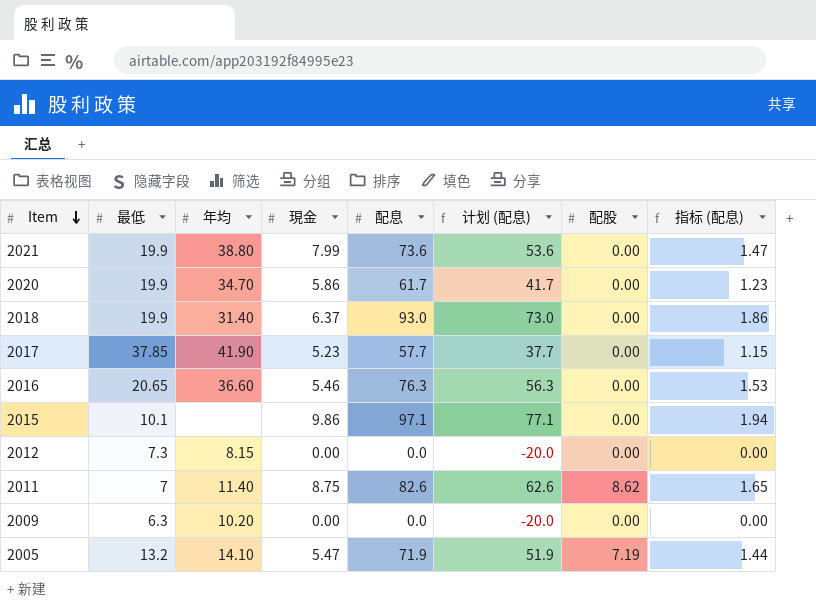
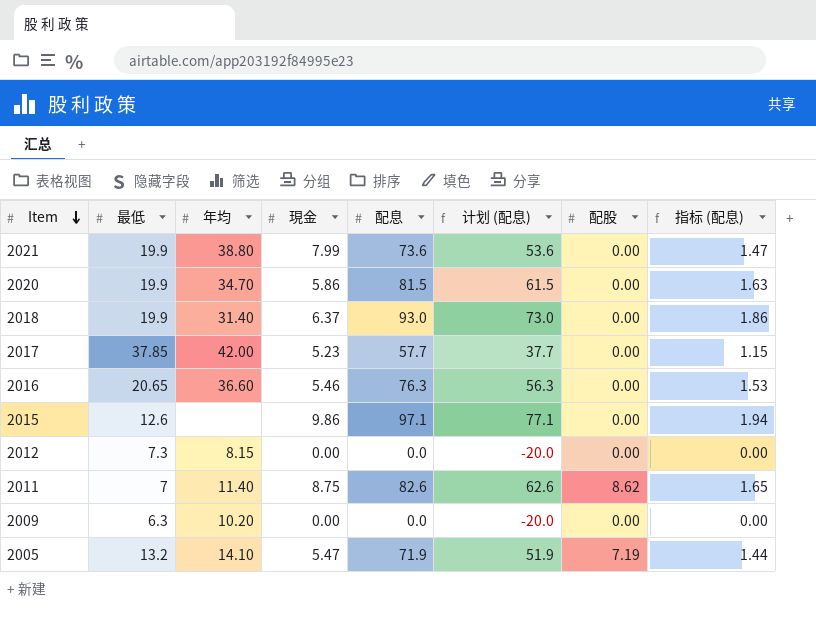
2020 | 配息: 61.7 -> 81.5
2020 | 计划 (配息): 41.7 -> 61.5
2020 | 指标 (配息): 1.23 -> 1.63
2017 | 年均: 41.90 -> 42.00
2015 | 最低: 10.1 -> 12.6

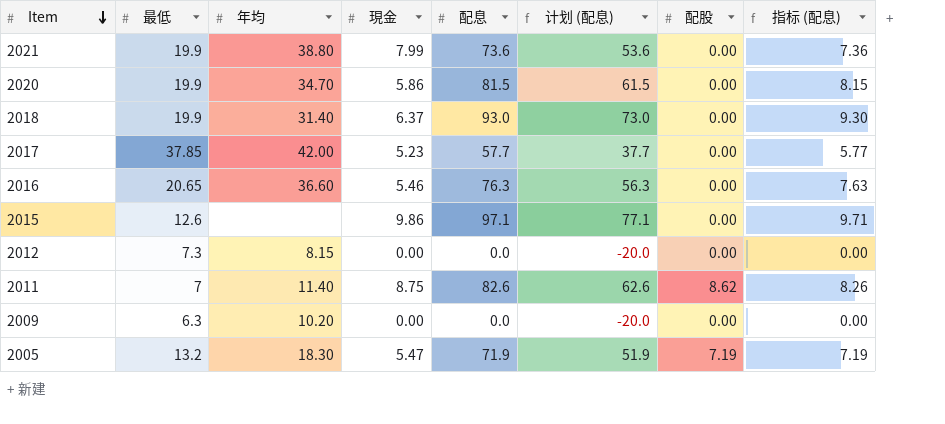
column 指标 (配息) | formula: [配息] * 0.02 -> [配息] * 0.1
2005 | 年均: 14.10 -> 18.30

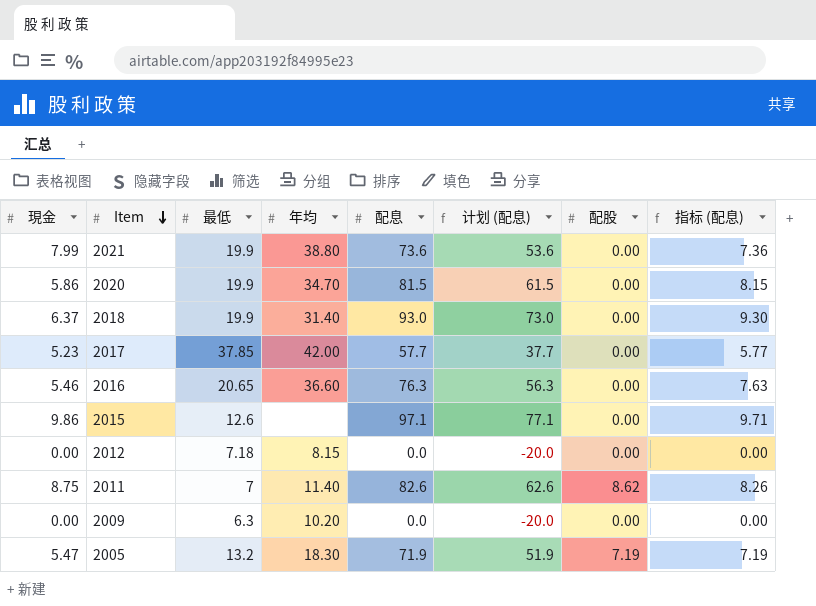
column 現金 | position: 4 -> 1
2012 | 最低: 7.3 -> 7.18

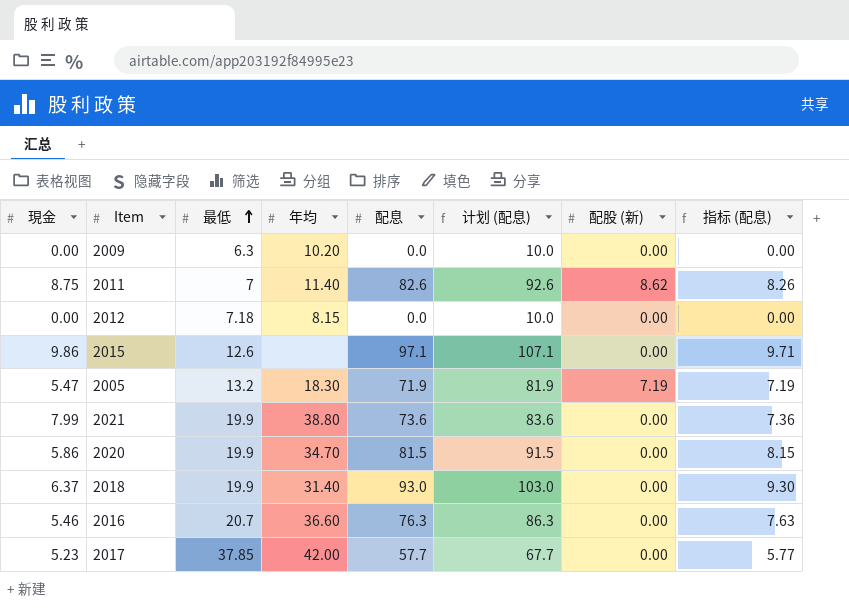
row order: Item descending -> 最低 ascending
column 计划 (配息) | formula: [配息] - 20 -> [配息] + 10
column name: 配股 -> 配股 (新)
2016 | 最低: 20.65 -> 20.7

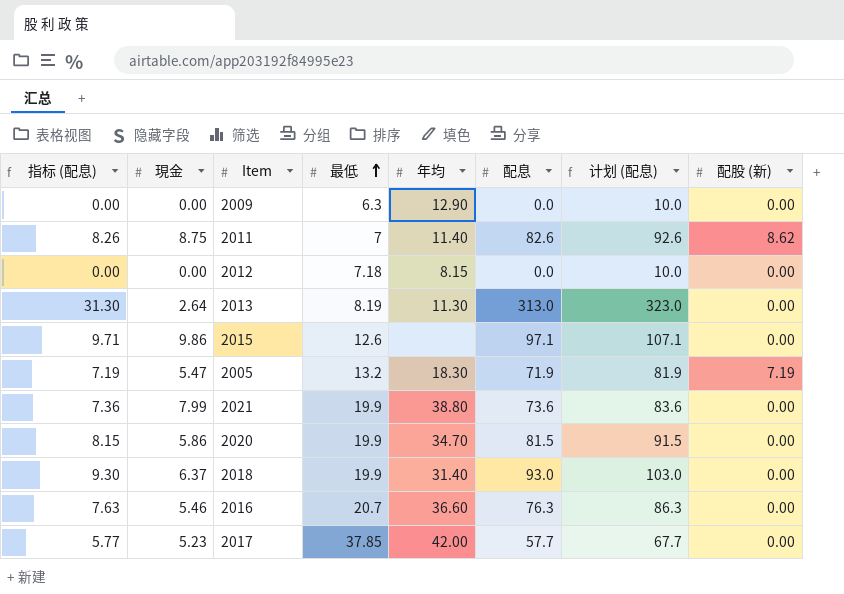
column 指标 (配息) | position: 8 -> 1
2009 | 年均: 10.20 -> 12.90
row 2013: none -> 31.30 | 2.64 | 8.19 | 11.30 | 313.0 | 323.0 | 0.00

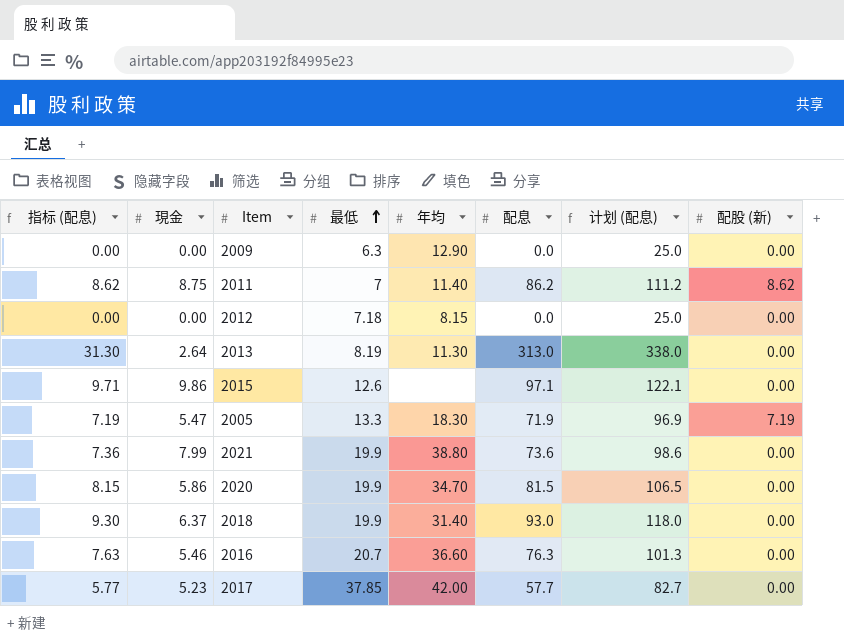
column 计划 (配息) | formula: [配息] + 10 -> [配息] + 25
2011 | 指标 (配息): 8.26 -> 8.62
2011 | 配息: 82.6 -> 86.2
2005 | 最低: 13.2 -> 13.3

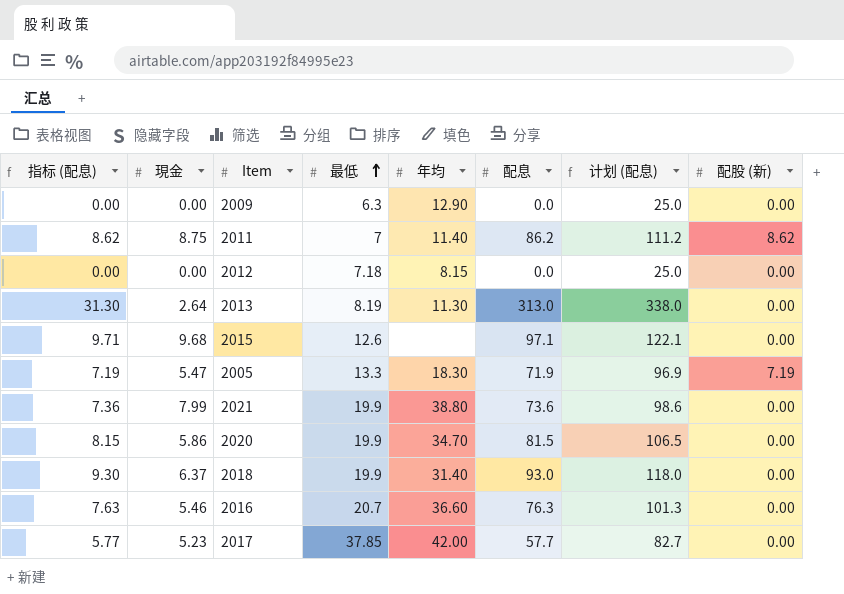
2015 | 現金: 9.86 -> 9.68

